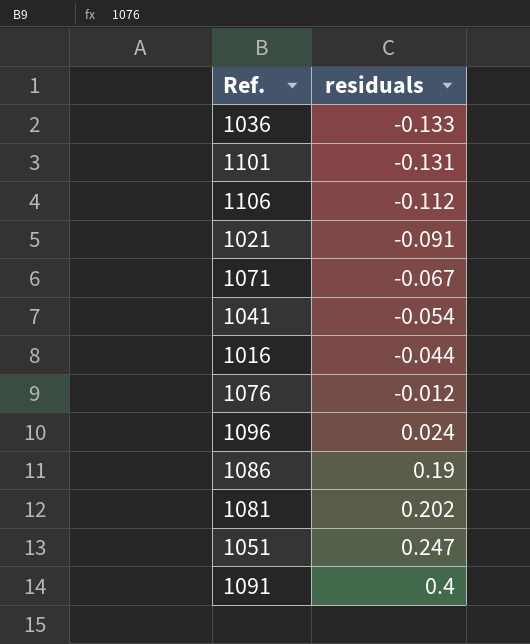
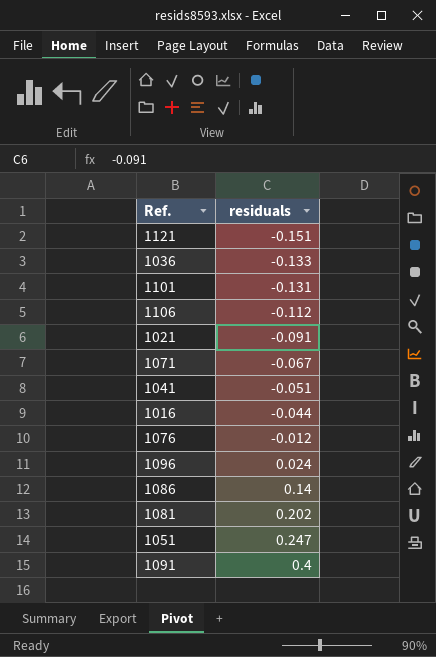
row 1121: none -> -0.151
1041 | residuals: -0.054 -> -0.051
1086 | residuals: 0.19 -> 0.14

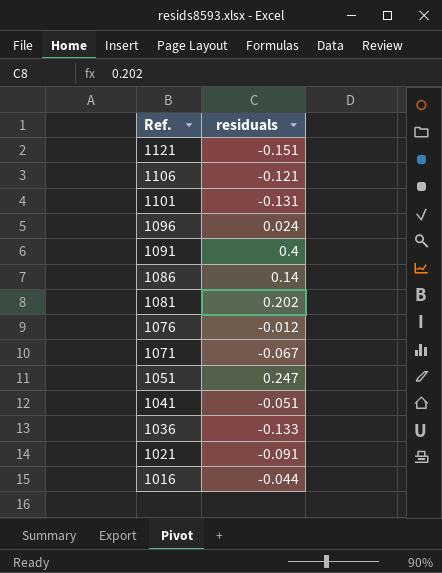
row order: residuals ascending -> Ref. descending
1106 | residuals: -0.112 -> -0.121

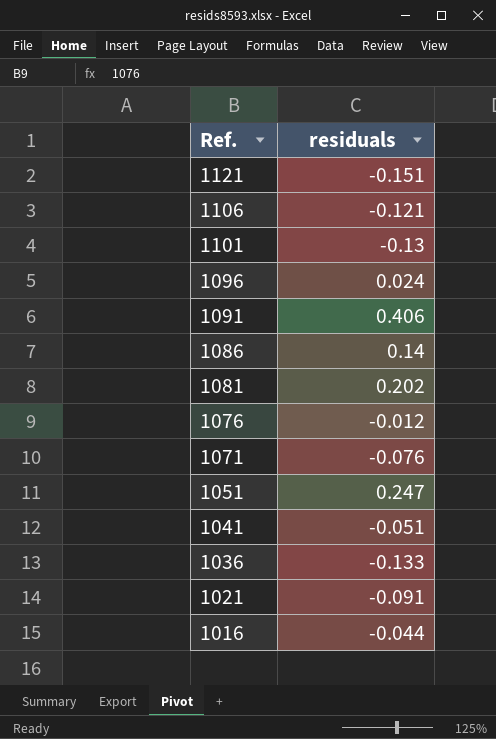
1101 | residuals: -0.131 -> -0.13
1091 | residuals: 0.4 -> 0.406
1071 | residuals: -0.067 -> -0.076

